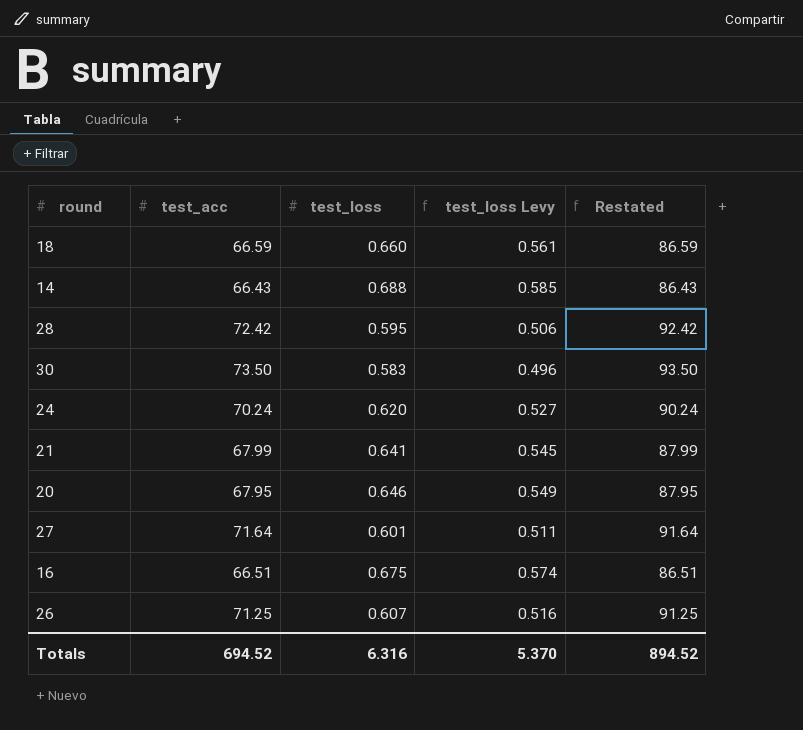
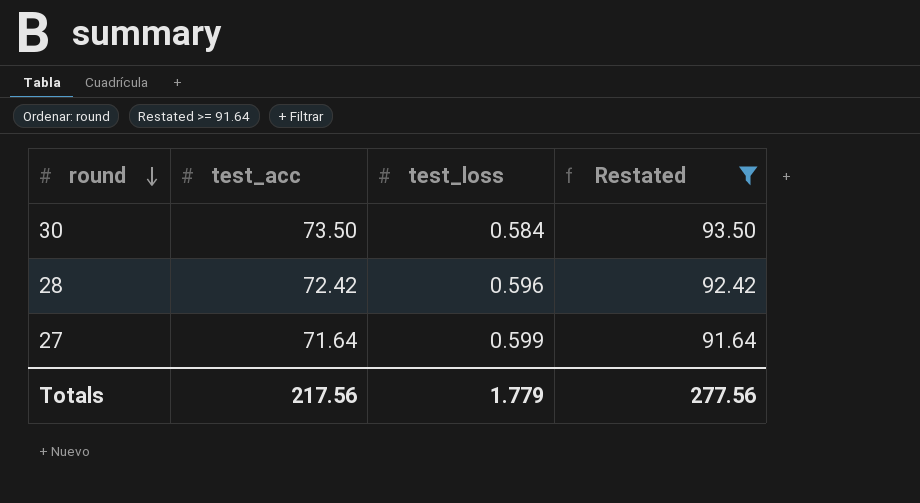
filter: none -> Restated >= 91.64
row order: none -> round descending
column test_loss Levy | formula: [test_loss] * 0.85 -> none
30 | test_loss: 0.583 -> 0.584
28 | test_loss: 0.595 -> 0.596
27 | test_loss: 0.601 -> 0.599
Totals | test_acc: 694.52 -> 217.56
Totals | test_loss: 6.316 -> 1.779
Totals | Restated: 894.52 -> 277.56

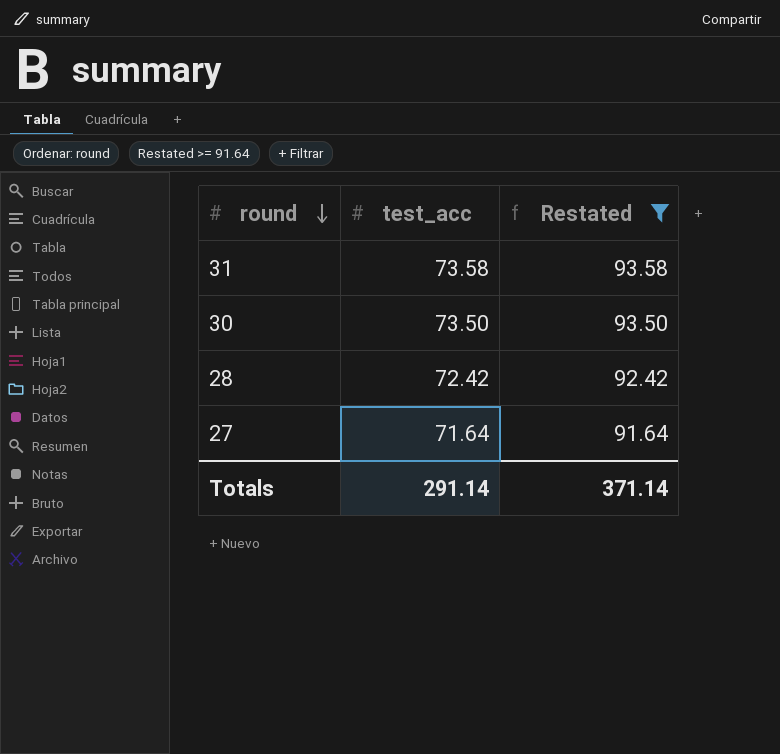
column test_loss | position: 3 -> none
row 31: none -> 73.58 | 93.58
Totals | test_acc: 217.56 -> 291.14
Totals | Restated: 277.56 -> 371.14

